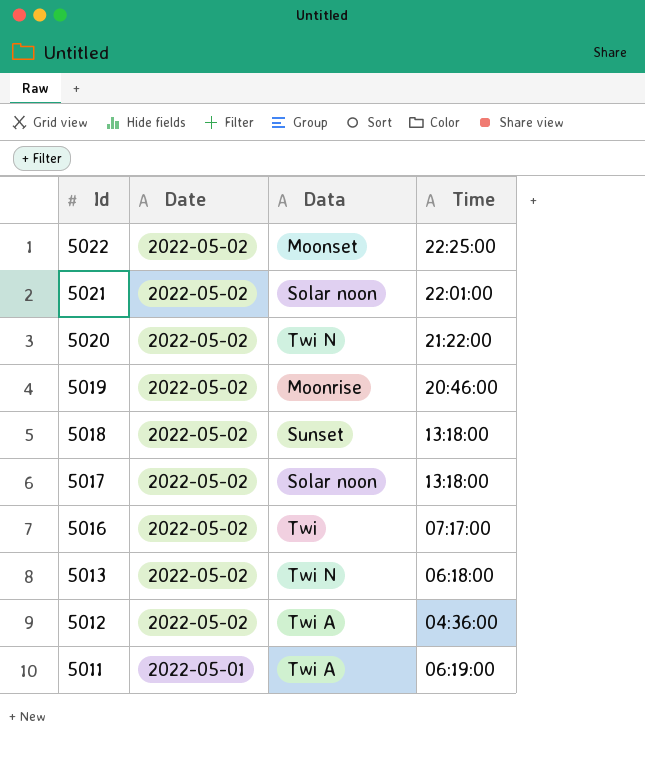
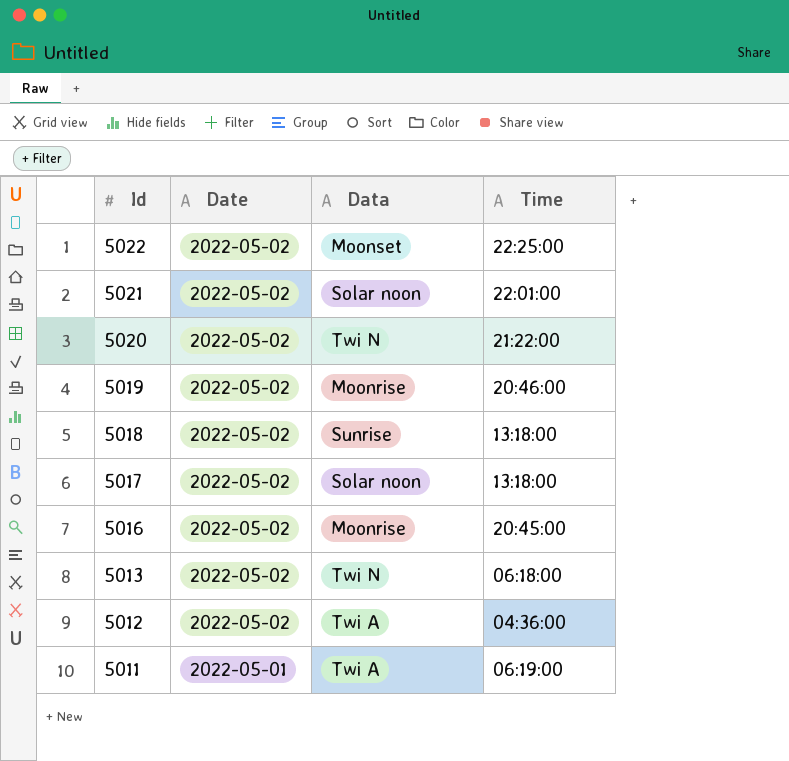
5018 | Data: Sunset -> Sunrise
5016 | Data: Twi -> Moonrise
5016 | Time: 07:17:00 -> 20:45:00

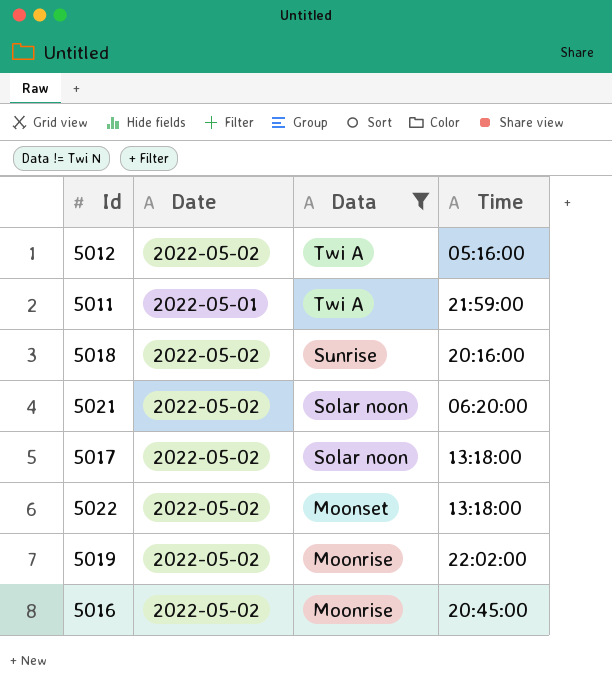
filter: none -> Data != Twi N
row order: Id descending -> Data descending
5012 | Time: 04:36:00 -> 05:16:00
5011 | Time: 06:19:00 -> 21:59:00
5018 | Time: 13:18:00 -> 20:16:00
5021 | Time: 22:01:00 -> 06:20:00
5022 | Time: 22:25:00 -> 13:18:00
5019 | Time: 20:46:00 -> 22:02:00

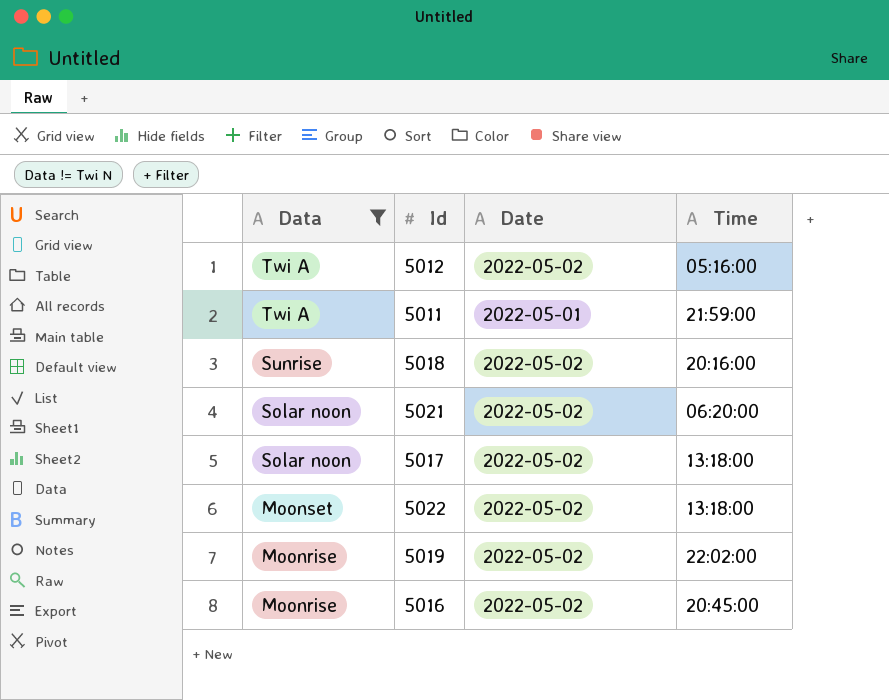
column Data | position: 3 -> 1

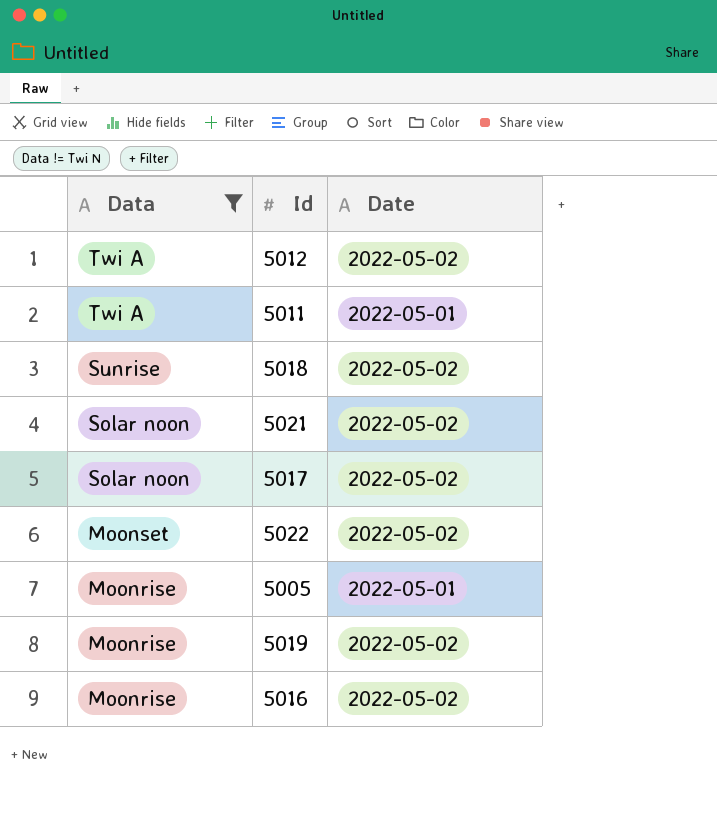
column Time | position: 4 -> none
row 5005: none -> Moonrise | 2022-05-01

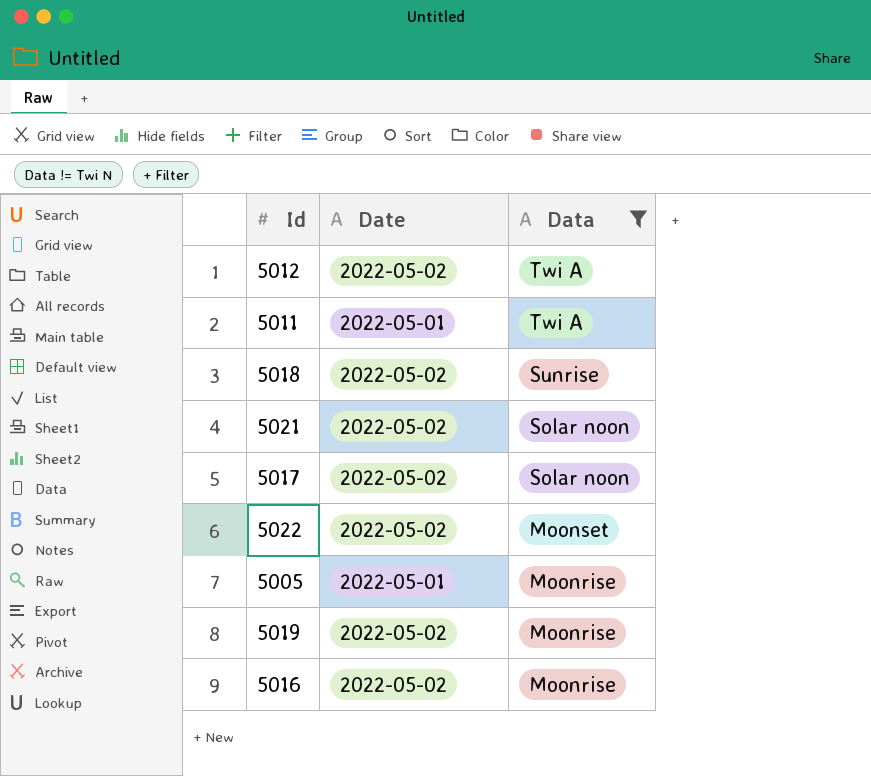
column Data | position: 1 -> 3

